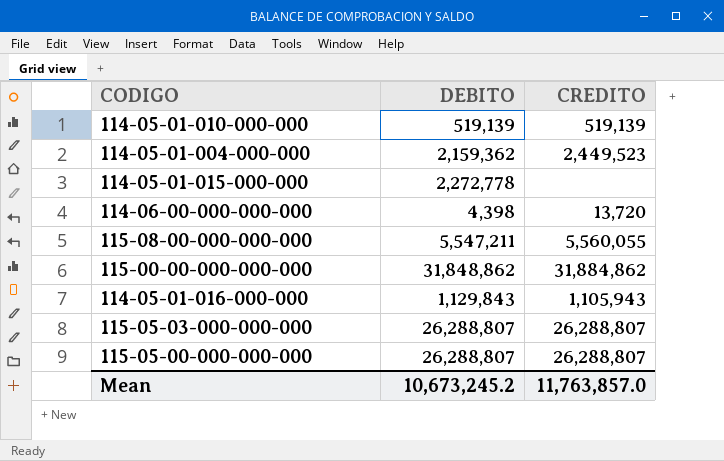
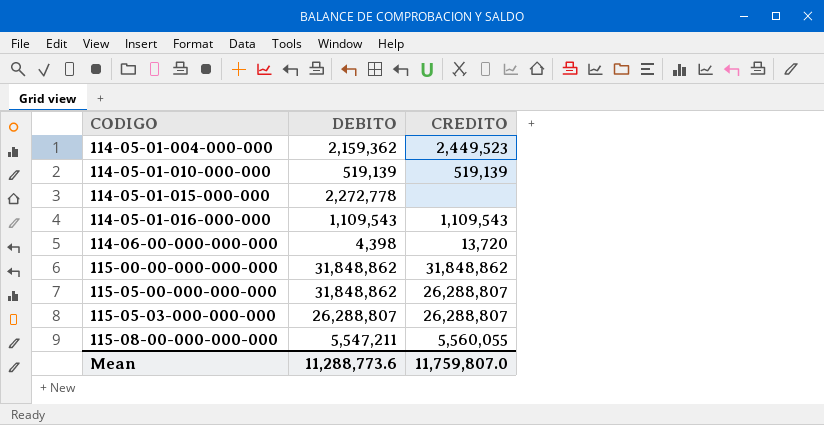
row order: none -> CODIGO ascending
114-05-01-016-000-000 | DEBITO: 1,129,843 -> 1,109,543
114-05-01-016-000-000 | CREDITO: 1,105,943 -> 1,109,543
115-00-00-000-000-000 | CREDITO: 31,884,862 -> 31,848,862
115-05-00-000-000-000 | DEBITO: 26,288,807 -> 31,848,862
Mean | DEBITO: 10,673,245.2 -> 11,288,773.6
Mean | CREDITO: 11,763,857.0 -> 11,759,807.0

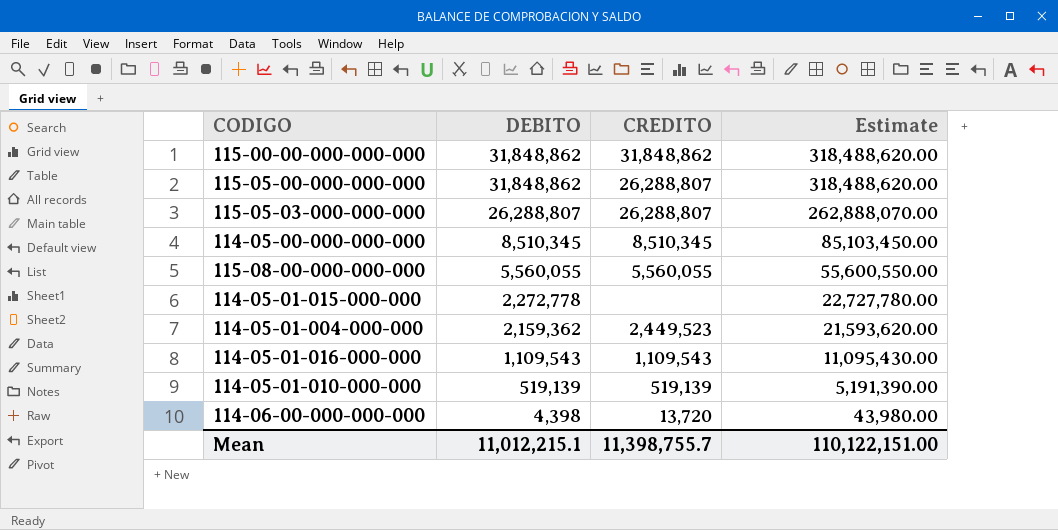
row order: CODIGO ascending -> DEBITO descending
column Estimate | formula: none -> [DEBITO] * 10
row 114-05-00-000-000-000: none -> 8,510,345 | 8,510,345 | 85,103,450.00
115-08-00-000-000-000 | DEBITO: 5,547,211 -> 5,560,055
Mean | DEBITO: 11,288,773.6 -> 11,012,215.1
Mean | CREDITO: 11,759,807.0 -> 11,398,755.7

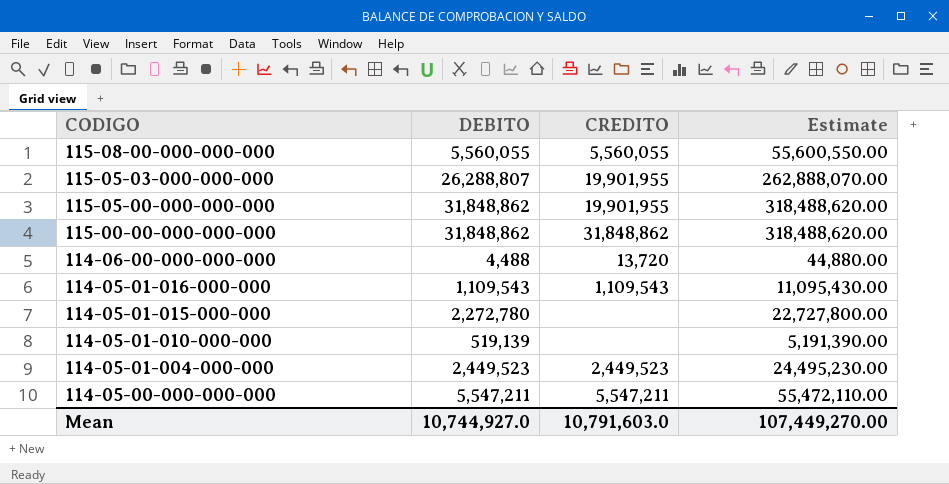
row order: DEBITO descending -> CODIGO descending
115-05-03-000-000-000 | CREDITO: 26,288,807 -> 19,901,955
115-05-00-000-000-000 | CREDITO: 26,288,807 -> 19,901,955
114-06-00-000-000-000 | DEBITO: 4,398 -> 4,488
114-06-00-000-000-000 | Estimate: 43,980.00 -> 44,880.00
114-05-01-015-000-000 | DEBITO: 2,272,778 -> 2,272,780
114-05-01-015-000-000 | Estimate: 22,727,780.00 -> 22,727,800.00
114-05-01-010-000-000 | CREDITO: 519,139 -> none
114-05-01-004-000-000 | DEBITO: 2,159,362 -> 2,449,523
114-05-01-004-000-000 | Estimate: 21,593,620.00 -> 24,495,230.00
114-05-00-000-000-000 | DEBITO: 8,510,345 -> 5,547,211
114-05-00-000-000-000 | CREDITO: 8,510,345 -> 5,547,211
114-05-00-000-000-000 | Estimate: 85,103,450.00 -> 55,472,110.00
Mean | DEBITO: 11,012,215.1 -> 10,744,927.0
Mean | CREDITO: 11,398,755.7 -> 10,791,603.0
Mean | Estimate: 110,122,151.00 -> 107,449,270.00

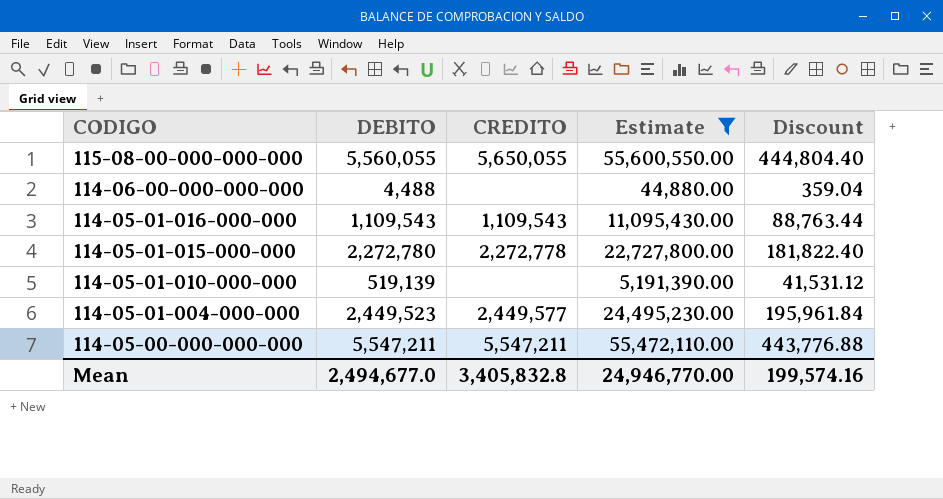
filter: none -> Estimate <= 55,600,550.00
column Discount | formula: none -> [DEBITO] * 0.08
115-08-00-000-000-000 | CREDITO: 5,560,055 -> 5,650,055
114-06-00-000-000-000 | CREDITO: 13,720 -> none
114-05-01-015-000-000 | CREDITO: none -> 2,272,778
114-05-01-004-000-000 | CREDITO: 2,449,523 -> 2,449,577
Mean | DEBITO: 10,744,927.0 -> 2,494,677.0
Mean | CREDITO: 10,791,603.0 -> 3,405,832.8
Mean | Estimate: 107,449,270.00 -> 24,946,770.00

